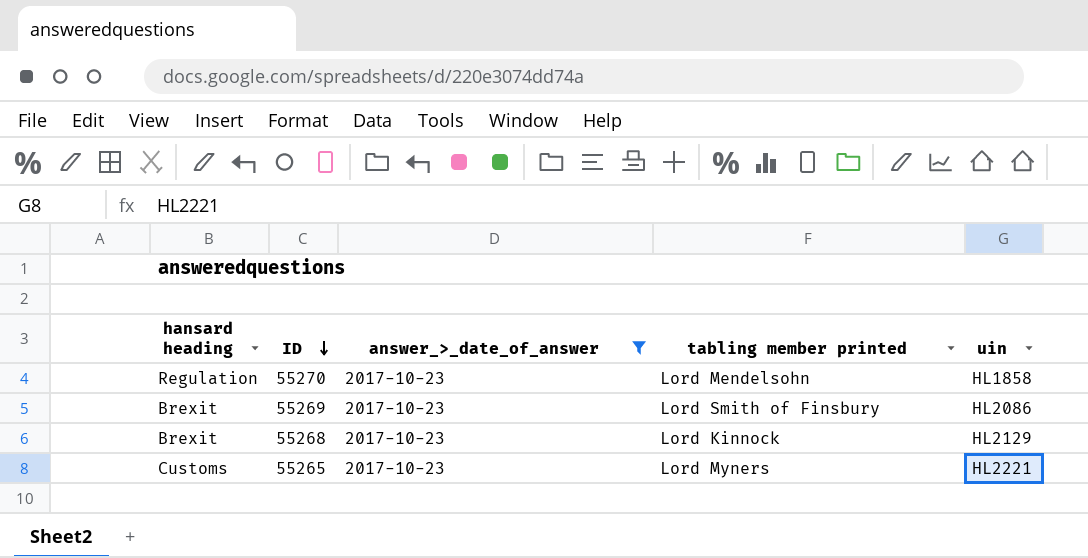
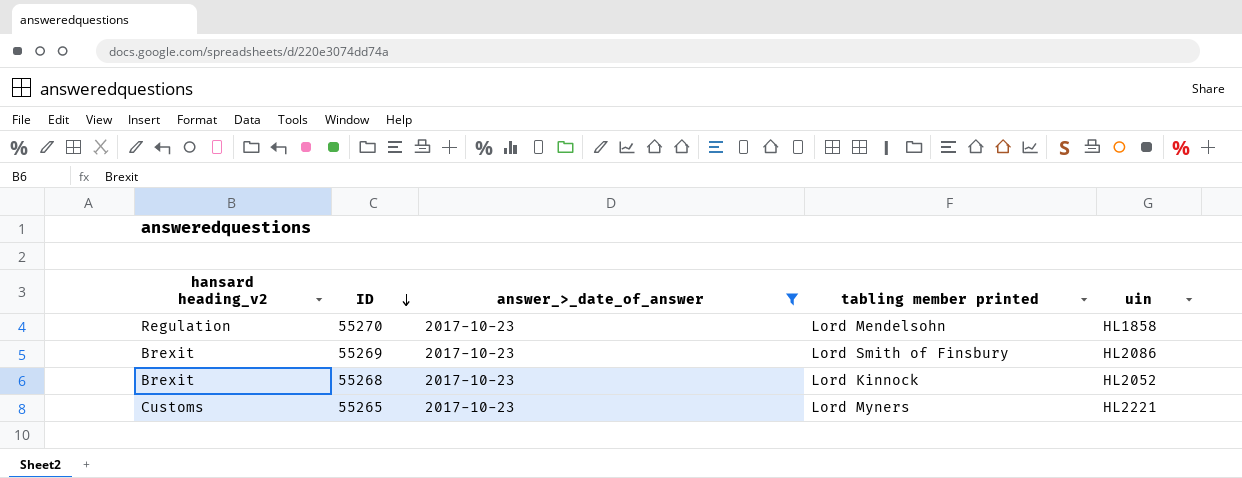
column name: hansard heading -> hansard heading_v2
55268 | uin: HL2129 -> HL2052

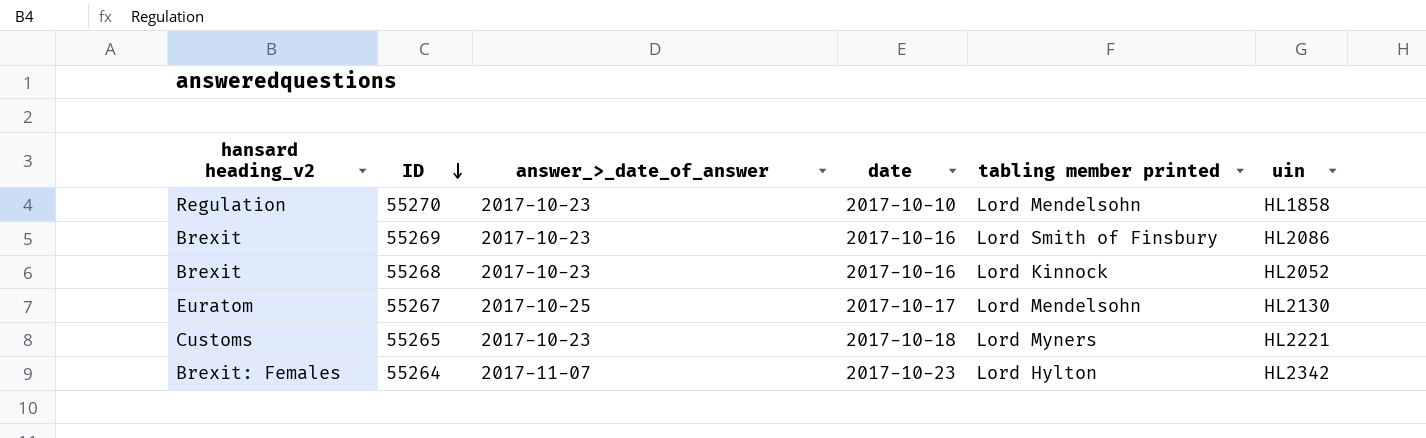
filter: answer_>_date_of_answer = 2017-10-23 -> none
column date | position: none -> 4

